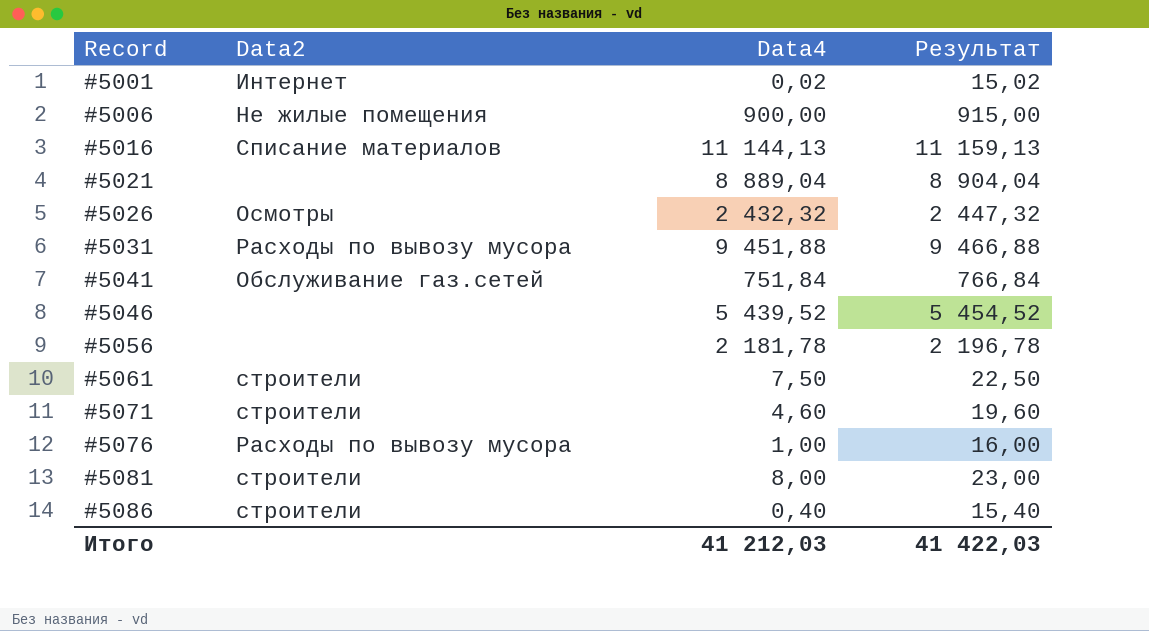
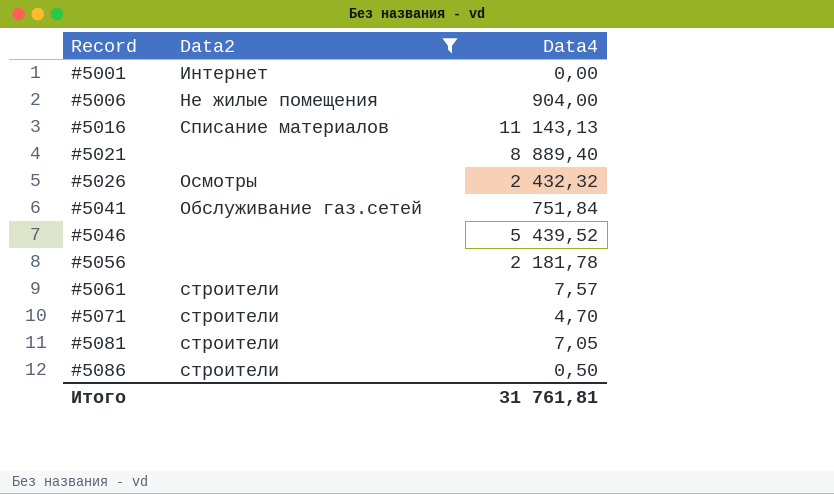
filter: none -> Data2 != Расходы по вывозу мусора
column Результат | formula: [Data4] + 15 -> none
#5001 | Data4: 0,02 -> 0,00
#5006 | Data4: 900,00 -> 904,00
#5016 | Data4: 11 144,13 -> 11 143,13
#5021 | Data4: 8 889,04 -> 8 889,40
#5061 | Data4: 7,50 -> 7,57
#5071 | Data4: 4,60 -> 4,70
#5081 | Data4: 8,00 -> 7,05
#5086 | Data4: 0,40 -> 0,50
Итого | Data4: 41 212,03 -> 31 761,81

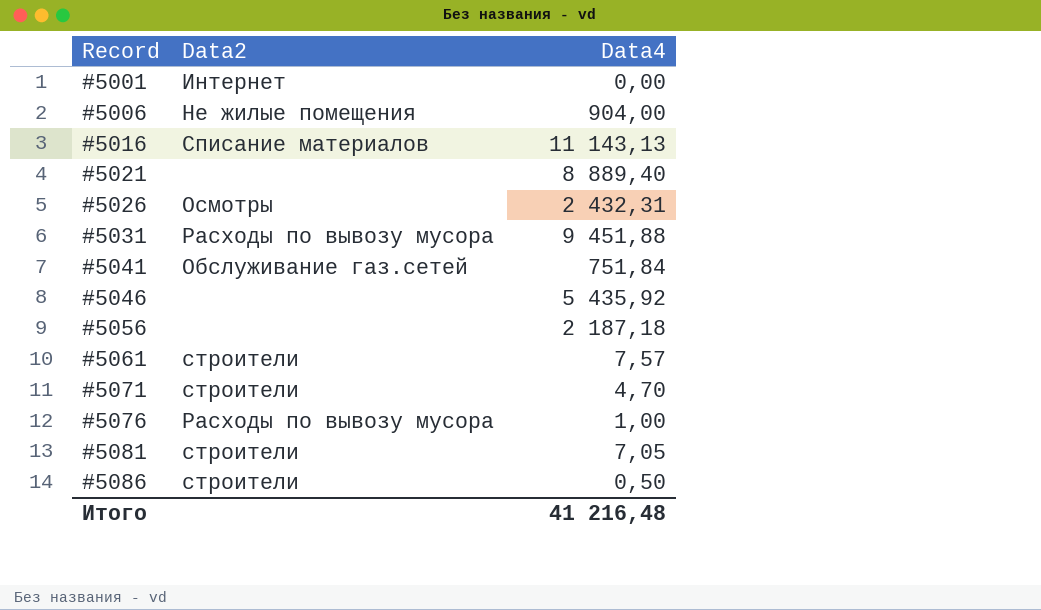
filter: Data2 != Расходы по вывозу мусора -> none
#5026 | Data4: 2 432,32 -> 2 432,31
#5046 | Data4: 5 439,52 -> 5 435,92
#5056 | Data4: 2 181,78 -> 2 187,18
Итого | Data4: 31 761,81 -> 41 216,48

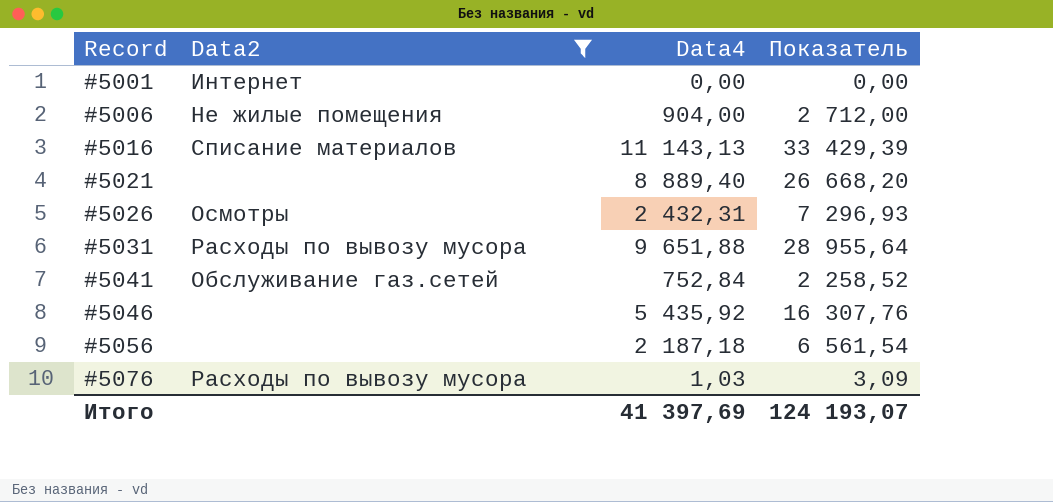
filter: none -> Data2 != строители
column Показатель | formula: none -> [Data4] * 3
#5031 | Data4: 9 451,88 -> 9 651,88
#5041 | Data4: 751,84 -> 752,84
#5076 | Data4: 1,00 -> 1,03
Итого | Data4: 41 216,48 -> 41 397,69

